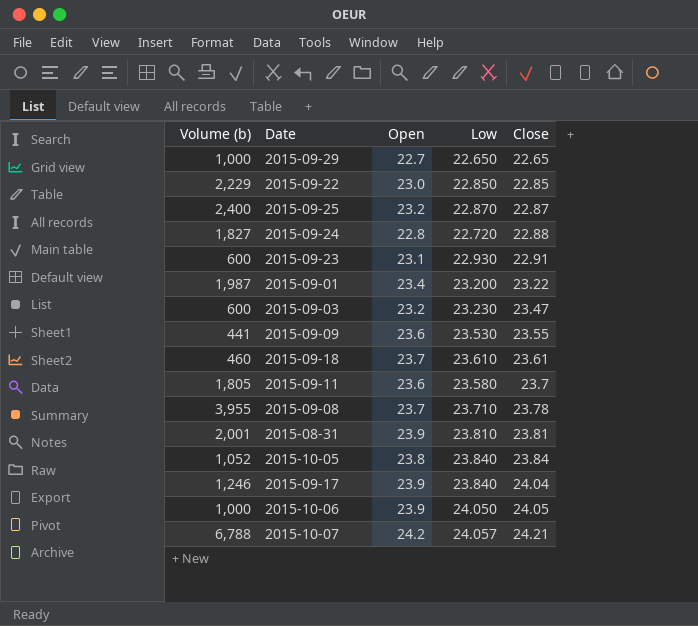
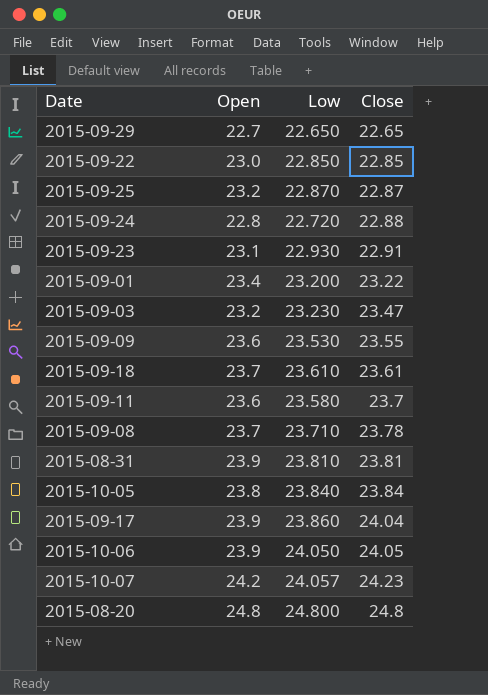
column Volume (b) | position: 1 -> none
2015-09-17 | Low: 23.840 -> 23.860
2015-10-07 | Close: 24.21 -> 24.23
row 2015-08-20: none -> 24.8 | 24.800 | 24.8

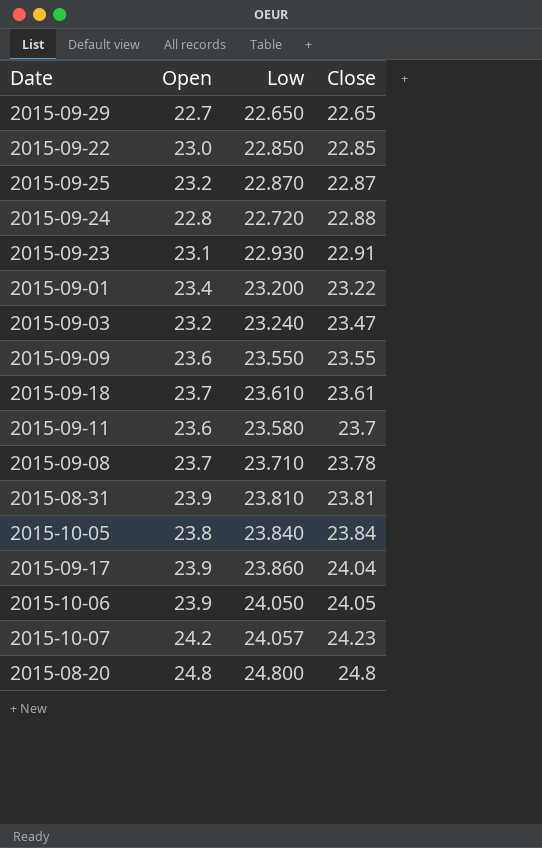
2015-09-03 | Low: 23.230 -> 23.240
2015-09-09 | Low: 23.530 -> 23.550

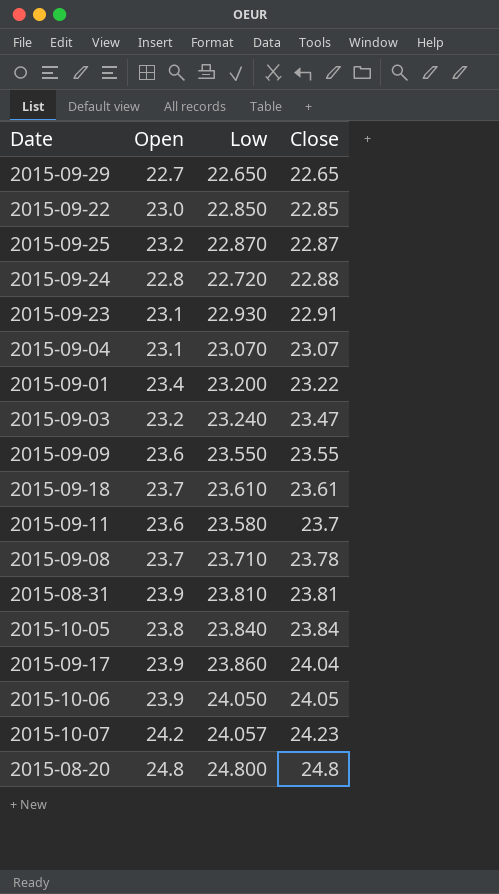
row 2015-09-04: none -> 23.1 | 23.070 | 23.07

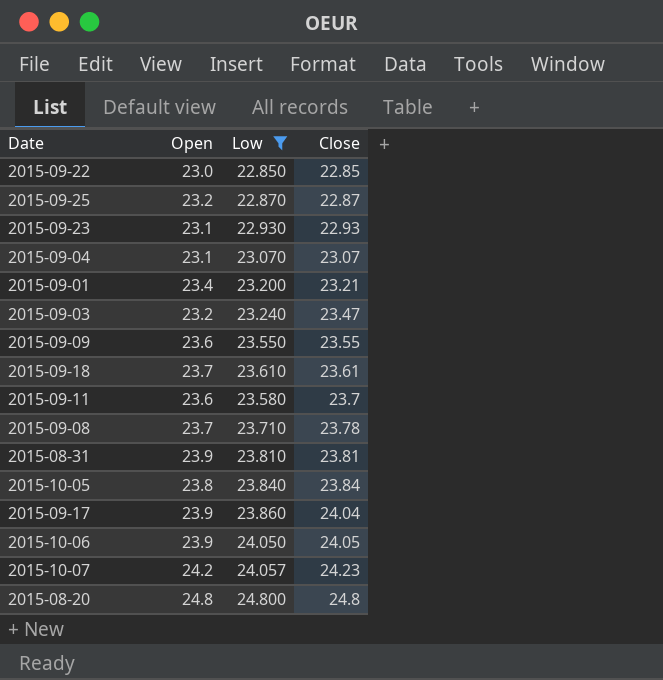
filter: none -> Low >= 22.850
2015-09-23 | Close: 22.91 -> 22.93
2015-09-01 | Close: 23.22 -> 23.21

